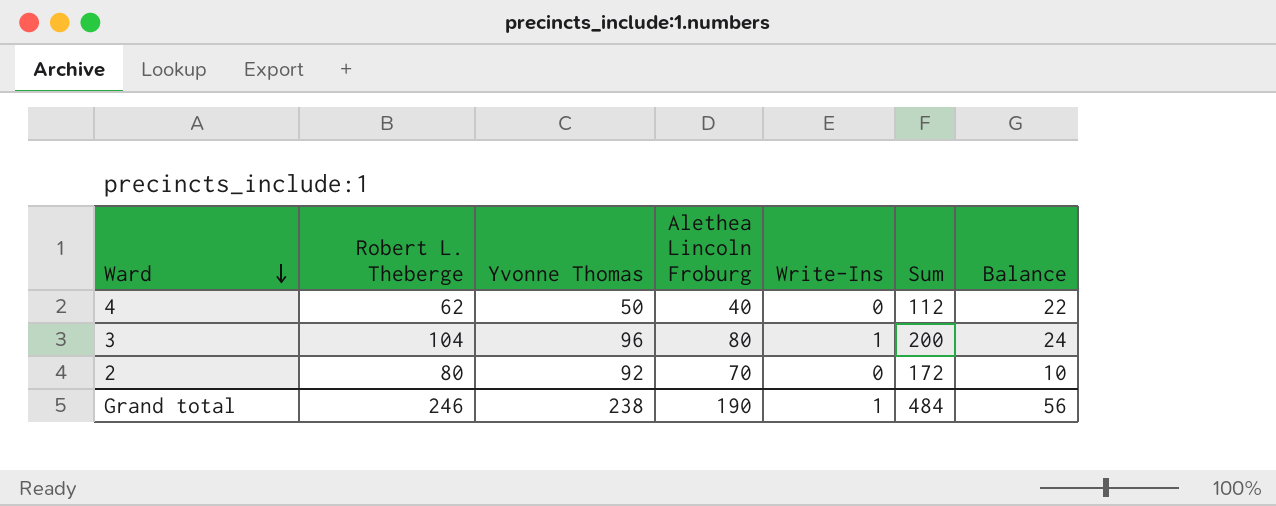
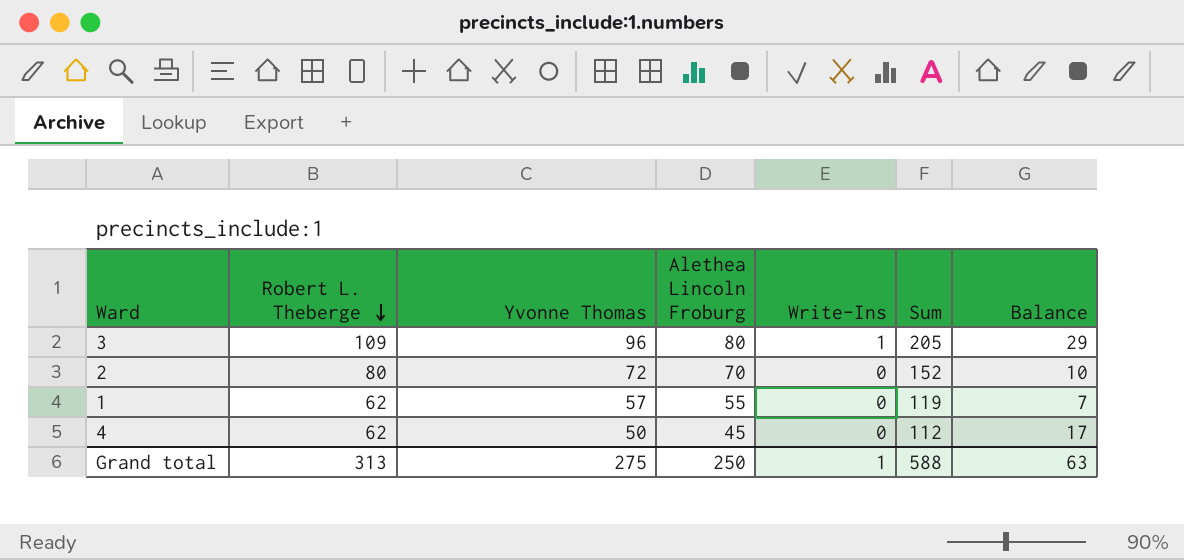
row order: Ward descending -> Robert L. Theberge descending
3 | Robert L. Theberge: 104 -> 109
3 | Sum: 200 -> 205
3 | Balance: 24 -> 29
2 | Yvonne Thomas: 92 -> 72
2 | Sum: 172 -> 152
row 1: none -> 62 | 57 | 55 | 0 | 119 | 7
4 | Alethea Lincoln Froburg: 40 -> 45
4 | Balance: 22 -> 17
Grand total | Robert L. Theberge: 246 -> 313
Grand total | Yvonne Thomas: 238 -> 275
Grand total | Alethea Lincoln Froburg: 190 -> 250
Grand total | Sum: 484 -> 588
Grand total | Balance: 56 -> 63

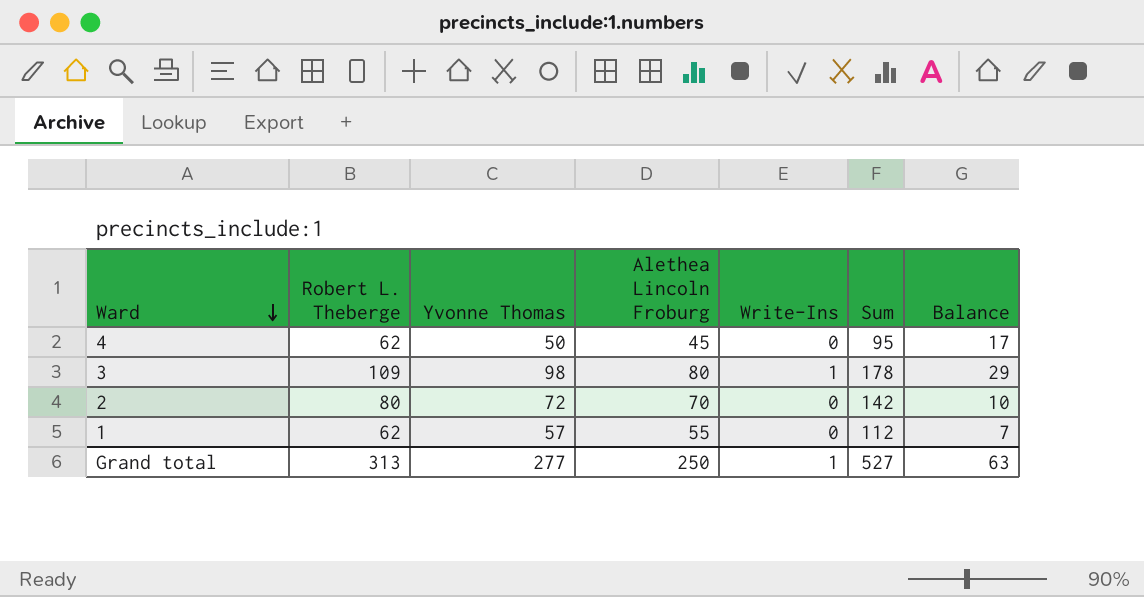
row order: Robert L. Theberge descending -> Ward descending
column Sum | formula: [Robert L. Theberge] + [Yvonne Thomas] -> [Yvonne Thomas] + [Alethea Lincoln Froburg]
3 | Yvonne Thomas: 96 -> 98
Grand total | Yvonne Thomas: 275 -> 277
Grand total | Sum: 588 -> 527

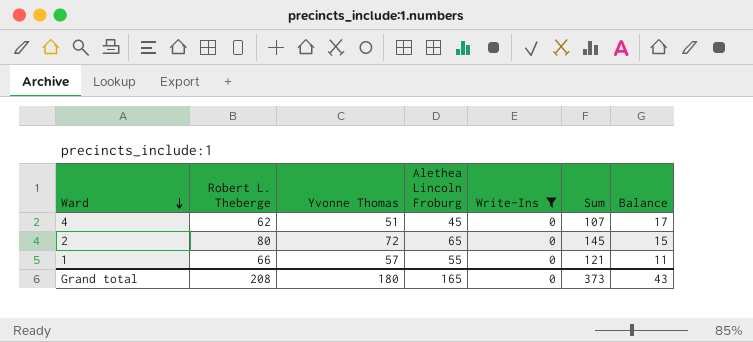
filter: none -> Write-Ins = 0
column Sum | formula: [Yvonne Thomas] + [Alethea Lincoln Froburg] -> [Robert L. Theberge] + [Alethea Lincoln Froburg]
4 | Yvonne Thomas: 50 -> 51
2 | Alethea Lincoln Froburg: 70 -> 65
2 | Balance: 10 -> 15
1 | Robert L. Theberge: 62 -> 66
1 | Balance: 7 -> 11
Grand total | Robert L. Theberge: 313 -> 208
Grand total | Yvonne Thomas: 277 -> 180
Grand total | Alethea Lincoln Froburg: 250 -> 165
Grand total | Write-Ins: 1 -> 0
Grand total | Sum: 527 -> 373
Grand total | Balance: 63 -> 43

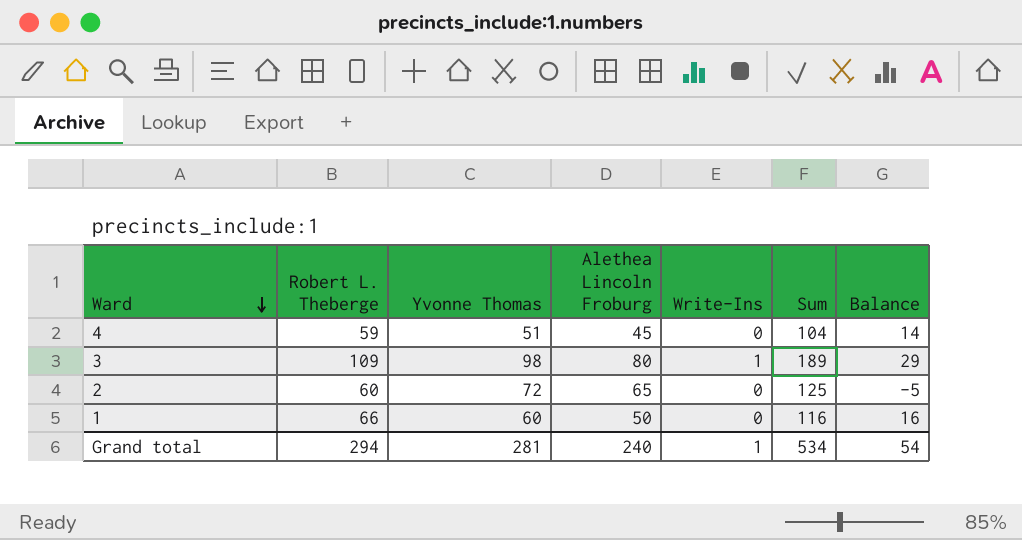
filter: Write-Ins = 0 -> none
4 | Robert L. Theberge: 62 -> 59
4 | Sum: 107 -> 104
4 | Balance: 17 -> 14
2 | Robert L. Theberge: 80 -> 60
2 | Sum: 145 -> 125
2 | Balance: 15 -> -5
1 | Yvonne Thomas: 57 -> 60
1 | Alethea Lincoln Froburg: 55 -> 50
1 | Sum: 121 -> 116
1 | Balance: 11 -> 16
Grand total | Robert L. Theberge: 208 -> 294
Grand total | Yvonne Thomas: 180 -> 281
Grand total | Alethea Lincoln Froburg: 165 -> 240
Grand total | Write-Ins: 0 -> 1
Grand total | Sum: 373 -> 534
Grand total | Balance: 43 -> 54

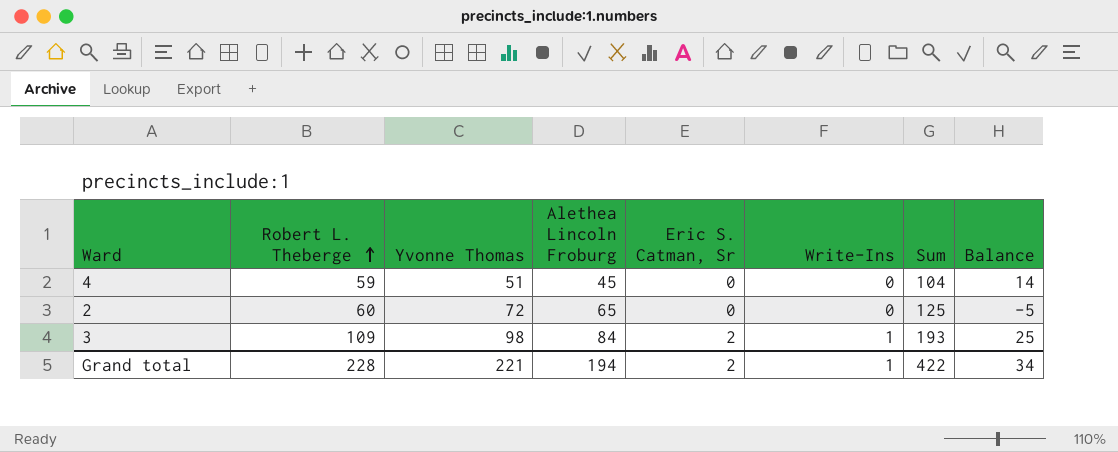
row order: Ward descending -> Robert L. Theberge ascending
column Eric S. Catman, Sr | position: none -> 5
row 1: 66 | 60 | 50 | 0 | 116 | 16 -> none
3 | Alethea Lincoln Froburg: 80 -> 84
3 | Sum: 189 -> 193
3 | Balance: 29 -> 25
Grand total | Robert L. Theberge: 294 -> 228
Grand total | Yvonne Thomas: 281 -> 221
Grand total | Alethea Lincoln Froburg: 240 -> 194
Grand total | Sum: 534 -> 422
Grand total | Balance: 54 -> 34

